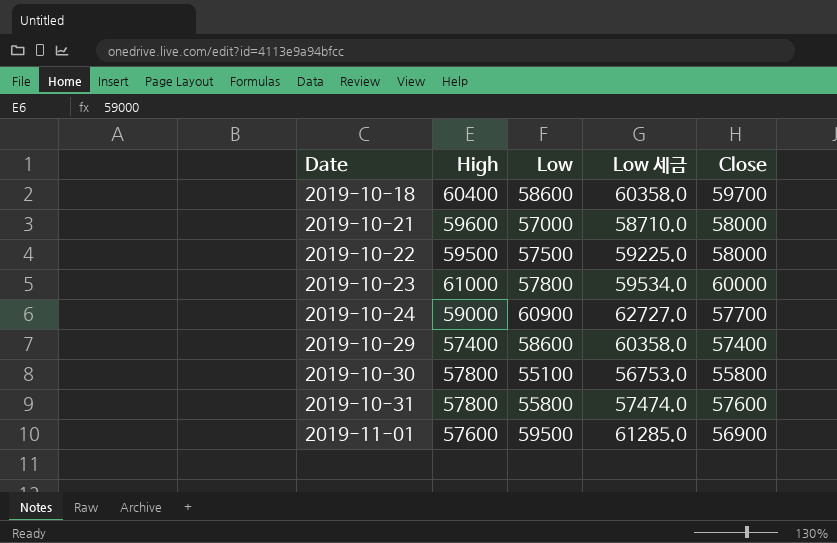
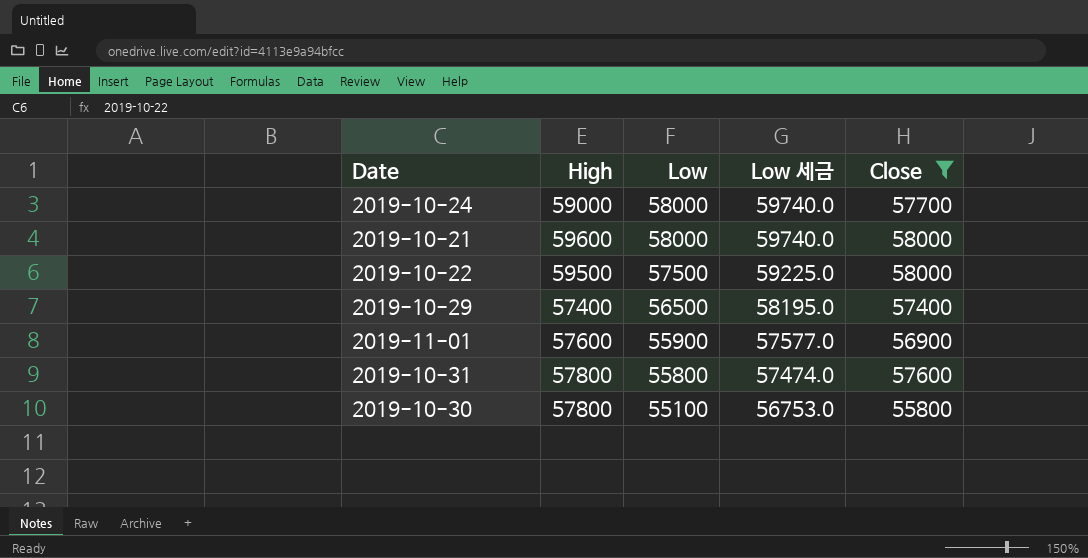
filter: none -> Close <= 58000
row order: Date ascending -> Low descending
2019-10-24 | Low: 60900 -> 58000
2019-10-24 | Low 세금: 62727.0 -> 59740.0
2019-10-21 | Low: 57000 -> 58000
2019-10-21 | Low 세금: 58710.0 -> 59740.0
2019-10-29 | Low: 58600 -> 56500
2019-10-29 | Low 세금: 60358.0 -> 58195.0
2019-11-01 | Low: 59500 -> 55900
2019-11-01 | Low 세금: 61285.0 -> 57577.0

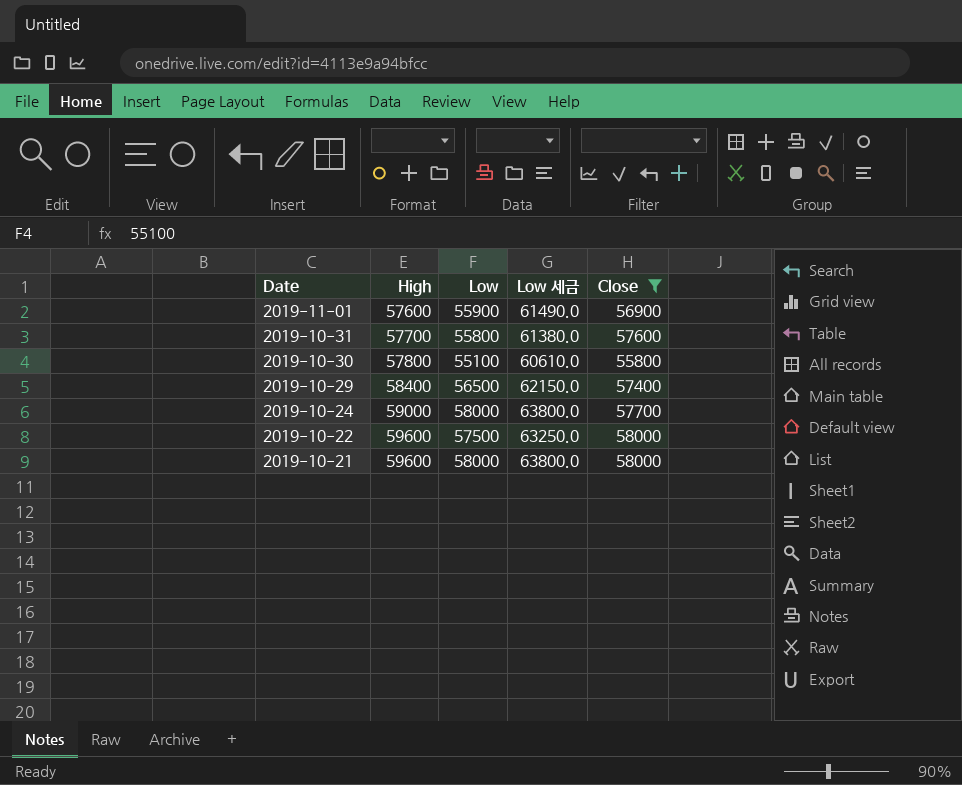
row order: Low descending -> Date descending
column Low 세금 | formula: [Low] * 1.03 -> [Low] * 1.1
2019-10-31 | High: 57800 -> 57700
2019-10-29 | High: 57400 -> 58400
2019-10-22 | High: 59500 -> 59600

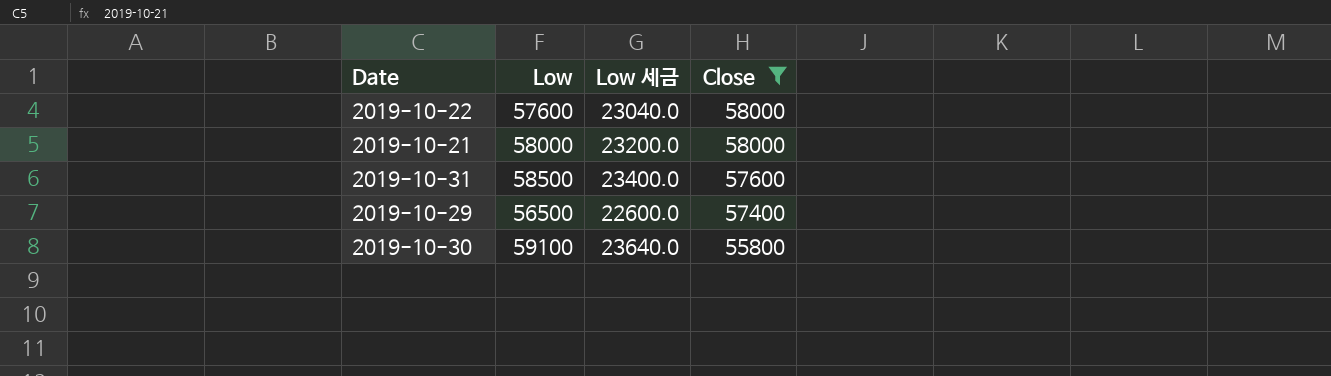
row order: Date descending -> Close descending
column High | position: 2 -> none
column Low 세금 | formula: [Low] * 1.1 -> [Low] * 0.4
row 2019-11-01: 57600 | 55900 | 61490.0 | 56900 -> none
row 2019-10-24: 59000 | 58000 | 63800.0 | 57700 -> none
2019-10-22 | Low: 57500 -> 57600
2019-10-31 | Low: 55800 -> 58500
2019-10-30 | Low: 55100 -> 59100

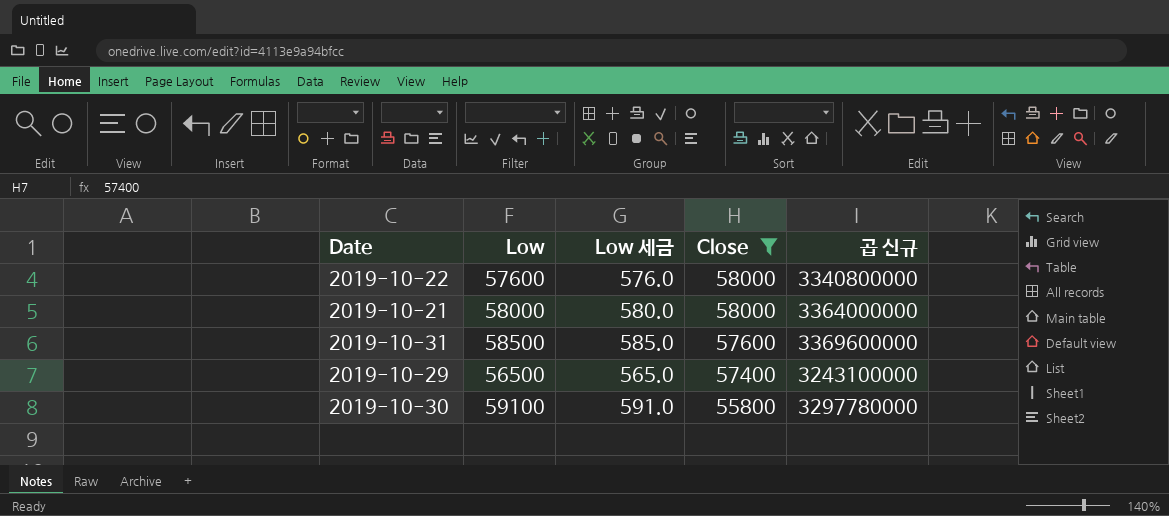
column Low 세금 | formula: [Low] * 0.4 -> [Low] * 0.01
column 곱 신규 | formula: none -> [Low] * [Close]

